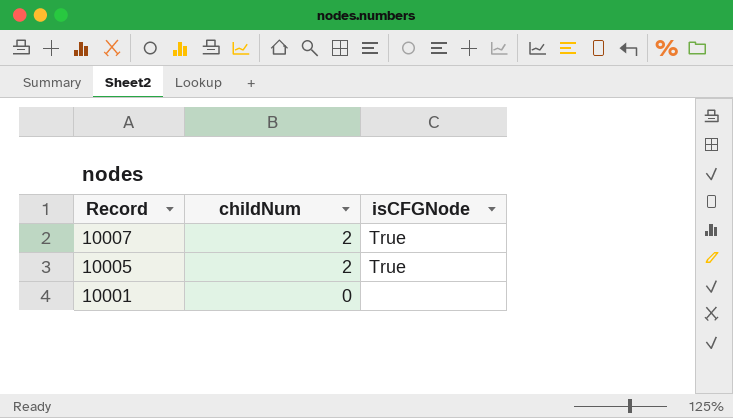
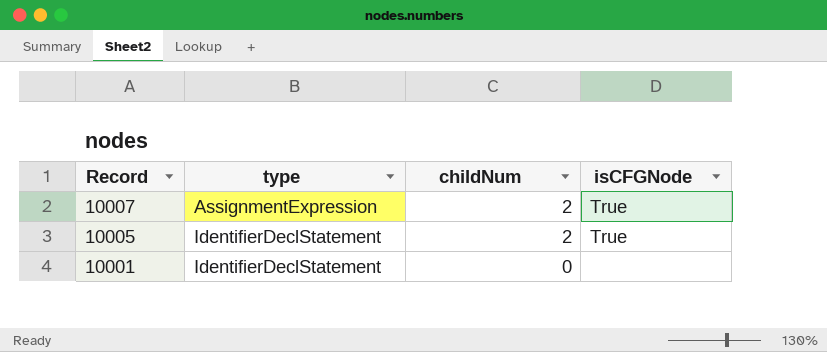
column type | position: none -> 2

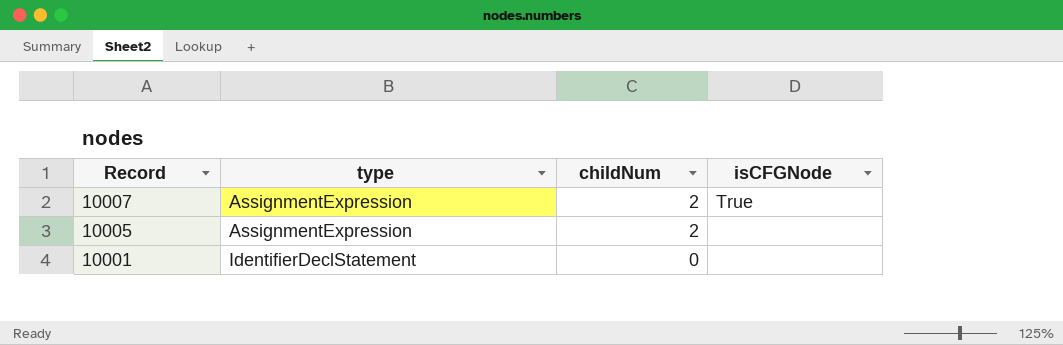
10005 | type: IdentifierDeclStatement -> AssignmentExpression
10005 | isCFGNode: True -> none

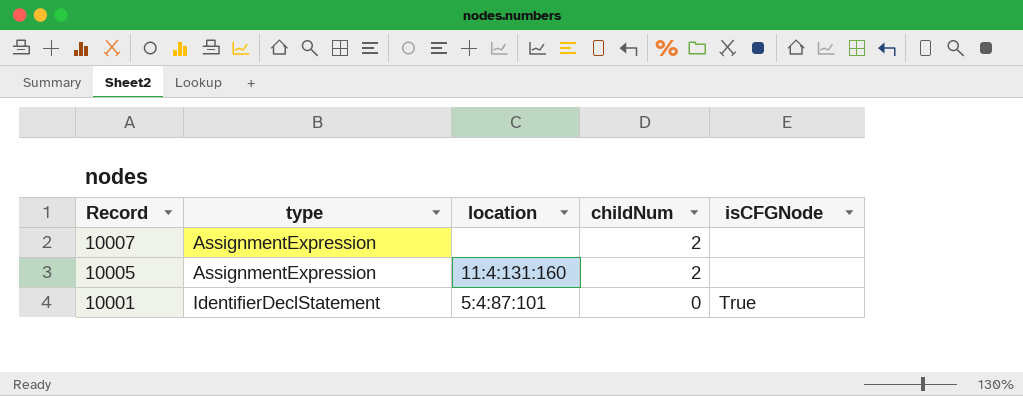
column location | position: none -> 3
10007 | isCFGNode: True -> none
10001 | isCFGNode: none -> True

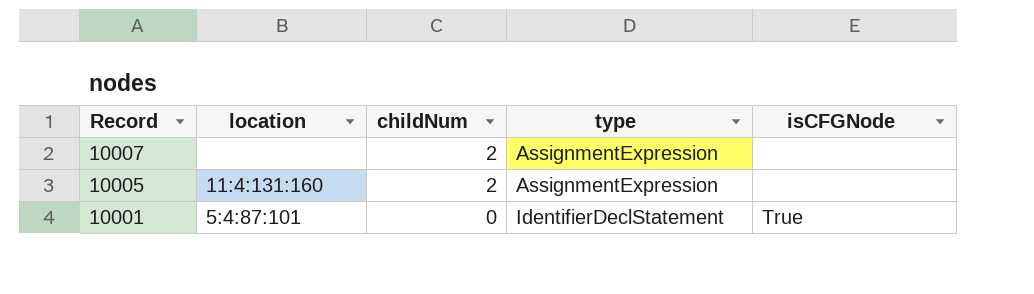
column type | position: 2 -> 4

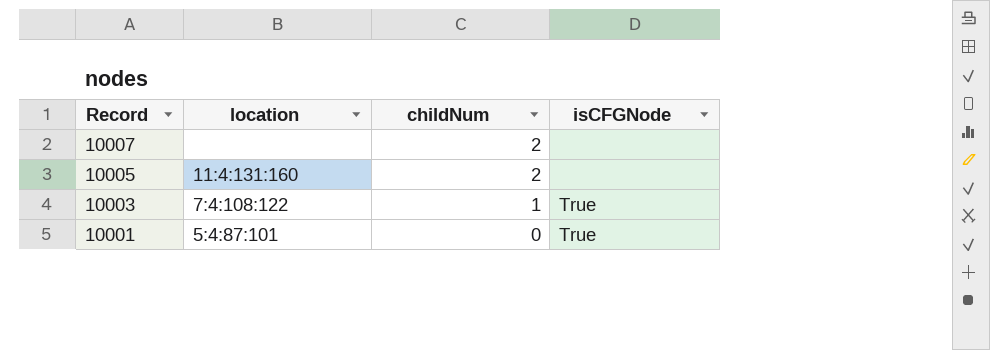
column type | position: 4 -> none
row 10003: none -> 7:4:108:122 | 1 | True

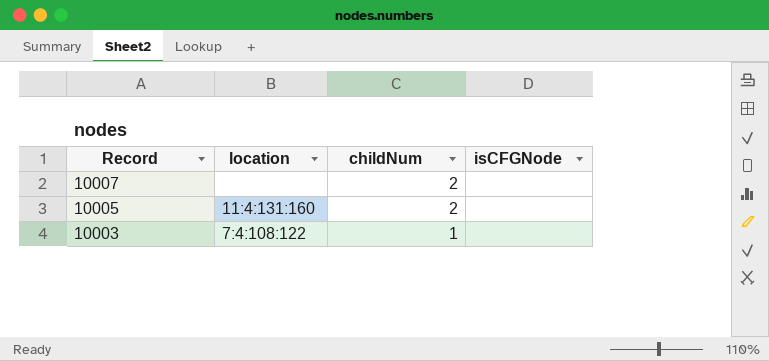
row 10001: 5:4:87:101 | 0 | True -> none
10003 | isCFGNode: True -> none

